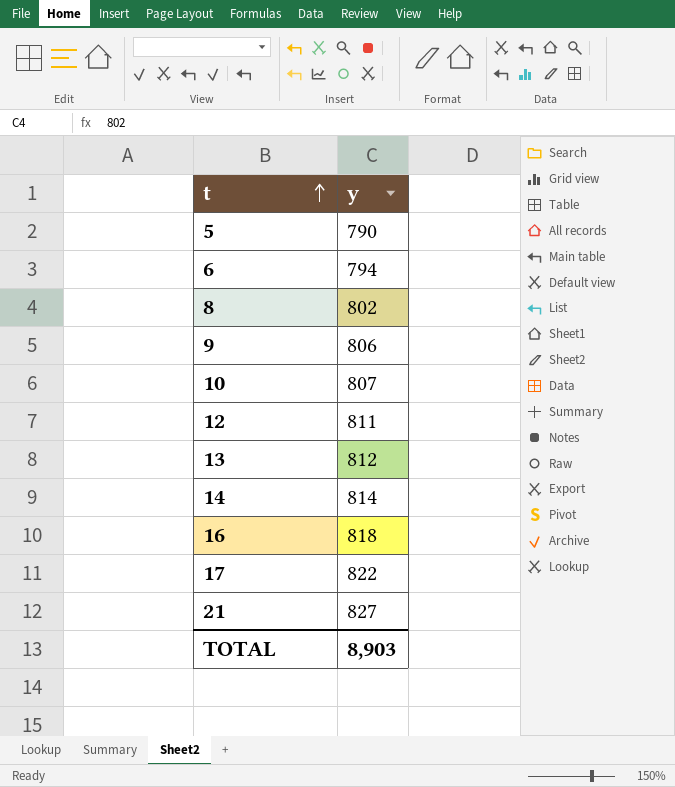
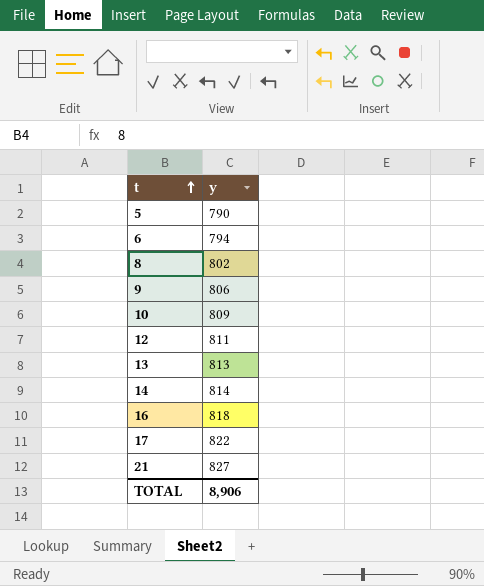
10 | y: 807 -> 809
13 | y: 812 -> 813
TOTAL | y: 8,903 -> 8,906

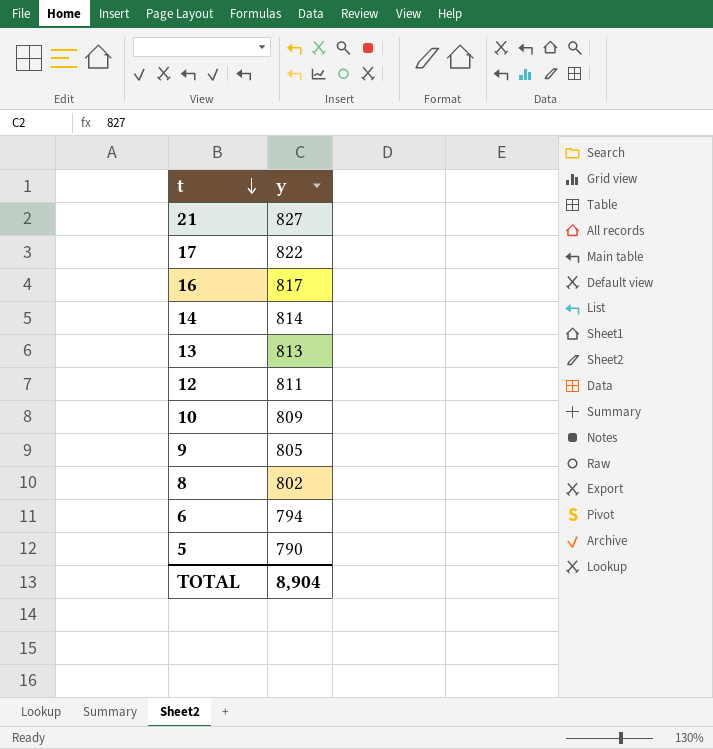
row order: t ascending -> t descending
16 | y: 818 -> 817
9 | y: 806 -> 805
TOTAL | y: 8,906 -> 8,904

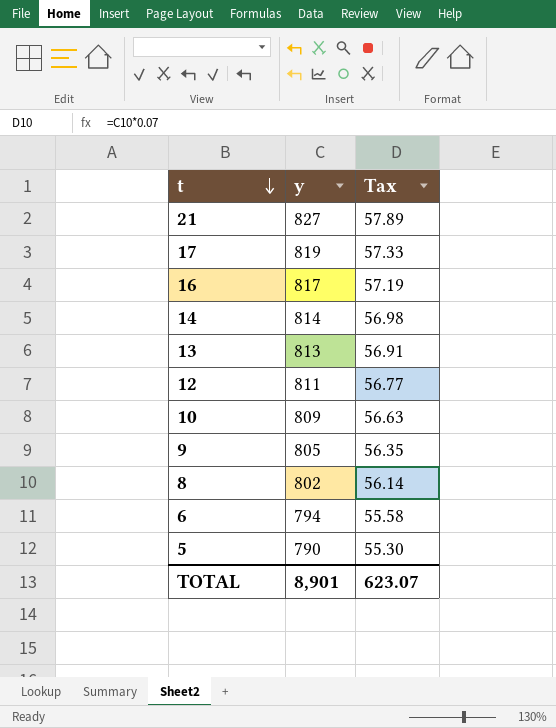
column Tax | formula: none -> [y] * 0.07
17 | y: 822 -> 819
TOTAL | y: 8,904 -> 8,901

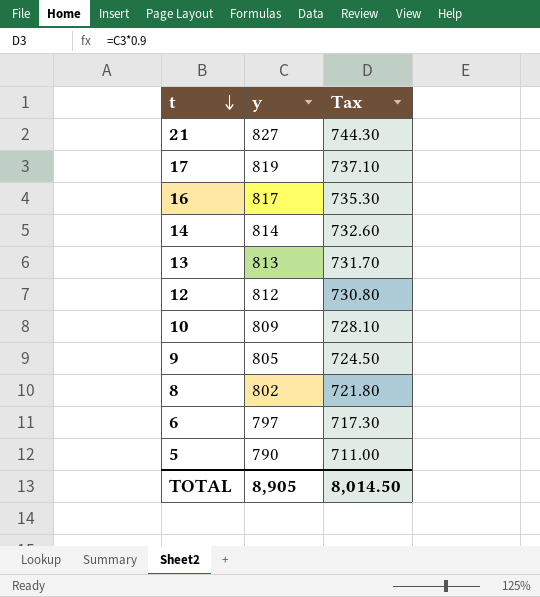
column Tax | formula: [y] * 0.07 -> [y] * 0.9
12 | y: 811 -> 812
6 | y: 794 -> 797
TOTAL | y: 8,901 -> 8,905
TOTAL | Tax: 623.07 -> 8,014.50

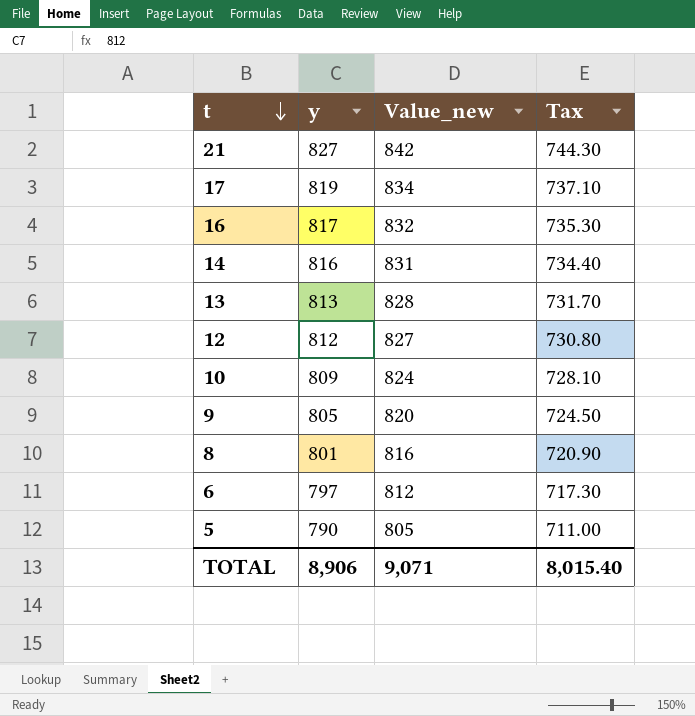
column Value_new | formula: none -> [y] + 15
14 | y: 814 -> 816
14 | Tax: 732.60 -> 734.40
8 | y: 802 -> 801
8 | Tax: 721.80 -> 720.90
TOTAL | y: 8,905 -> 8,906
TOTAL | Tax: 8,014.50 -> 8,015.40

